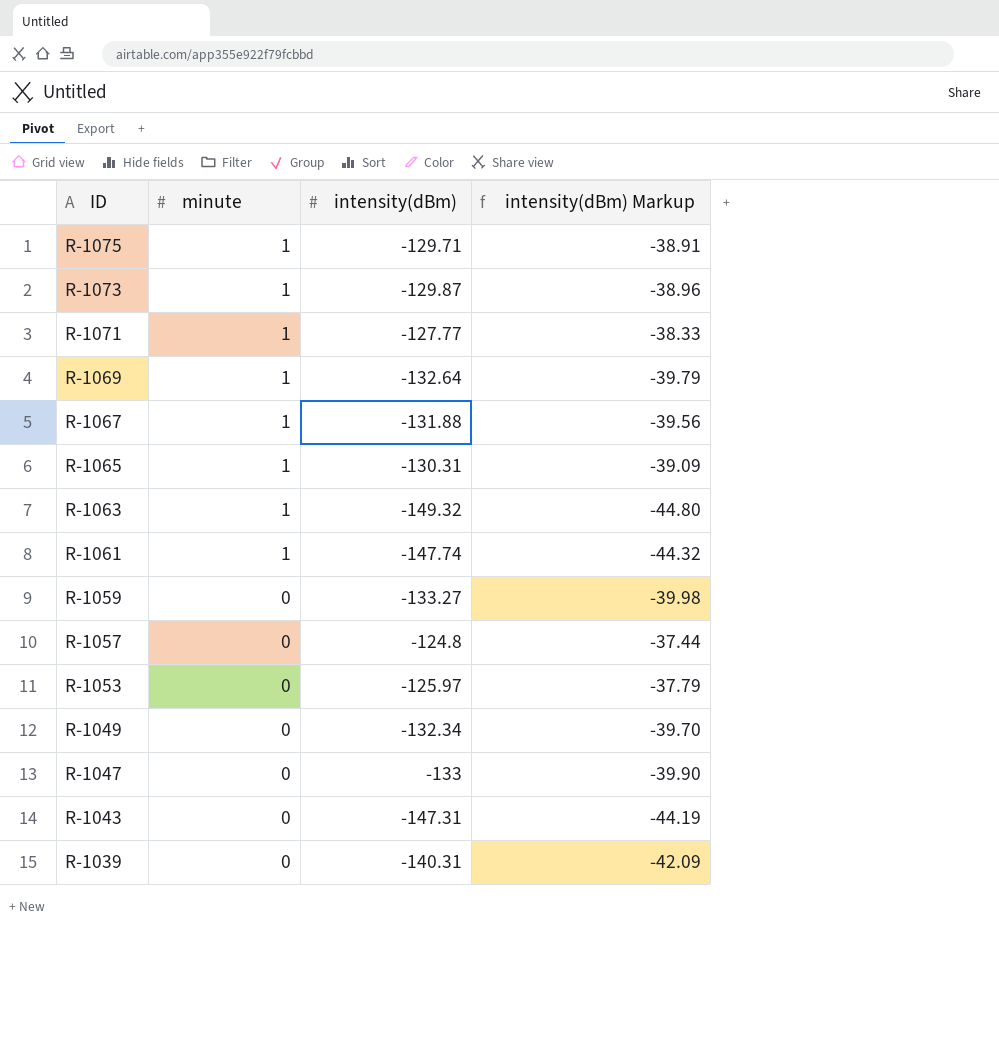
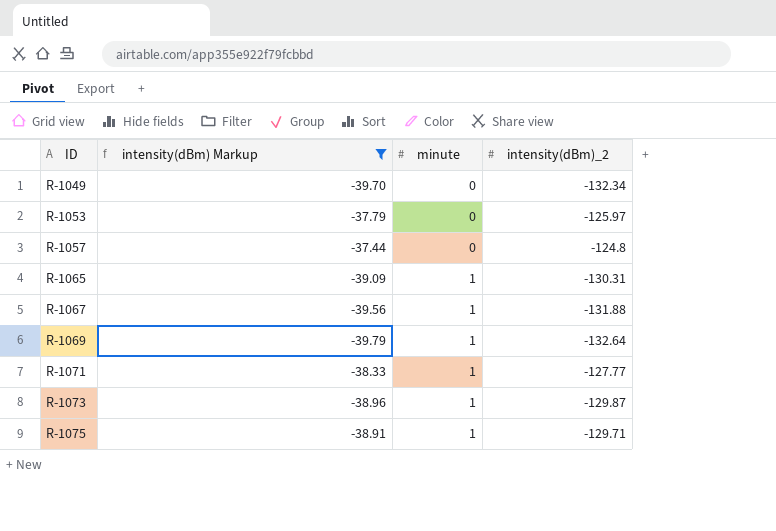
filter: none -> intensity(dBm) Markup >= -39.79
row order: ID descending -> ID ascending
column intensity(dBm) Markup | position: 4 -> 2
column name: intensity(dBm) -> intensity(dBm)_2

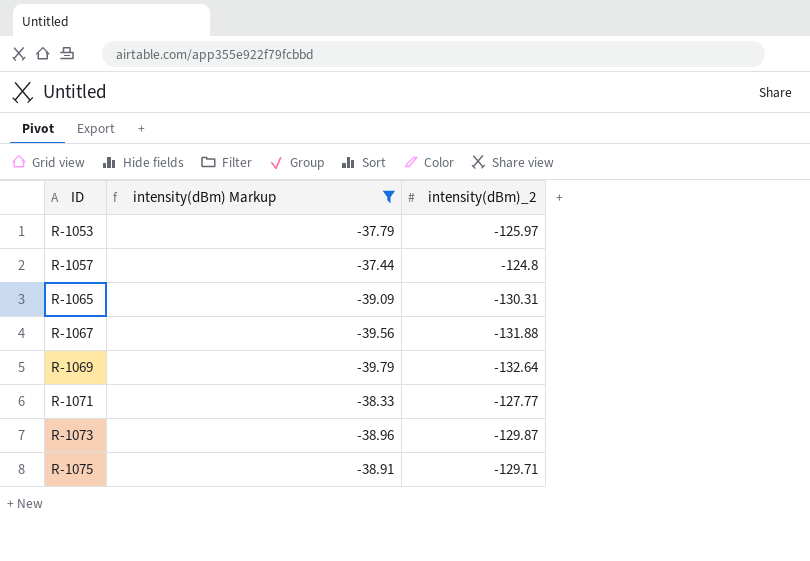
column minute | position: 3 -> none
row R-1049: -39.70 | 0 | -132.34 -> none

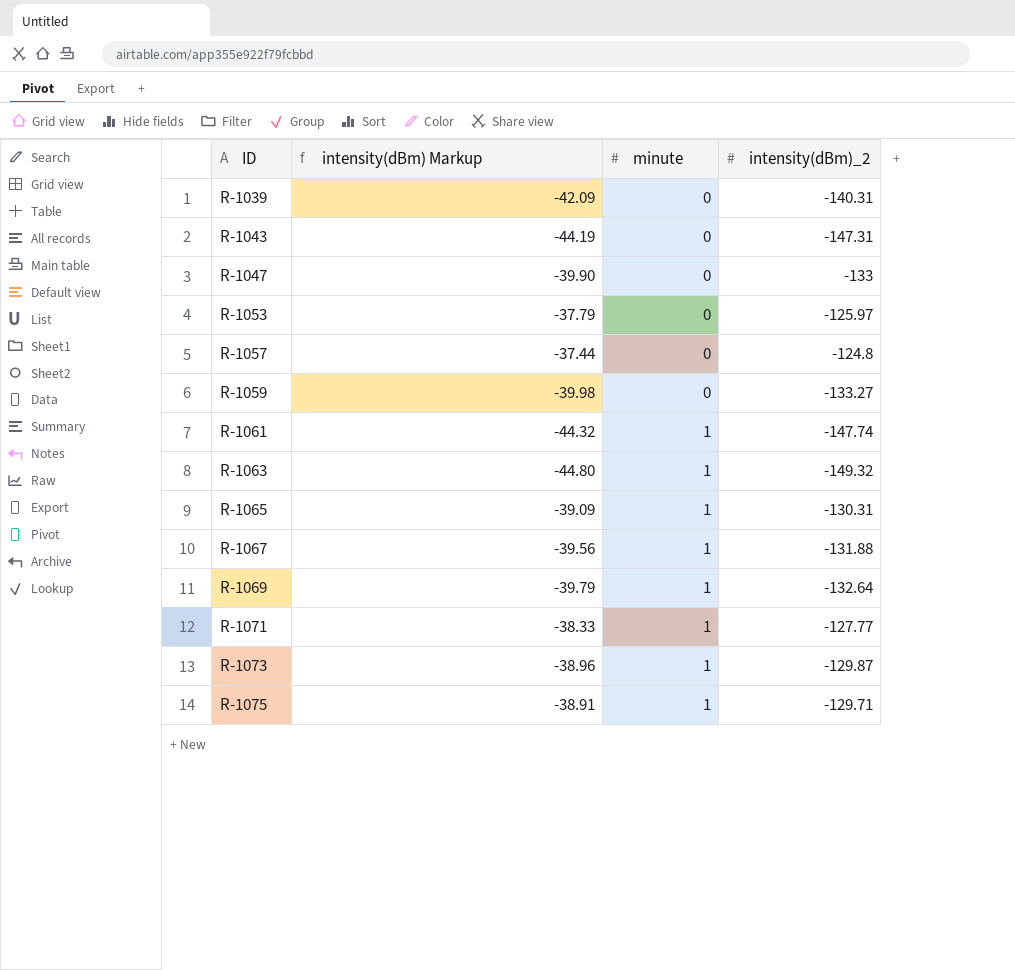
filter: intensity(dBm) Markup >= -39.79 -> none
column minute | position: none -> 3

